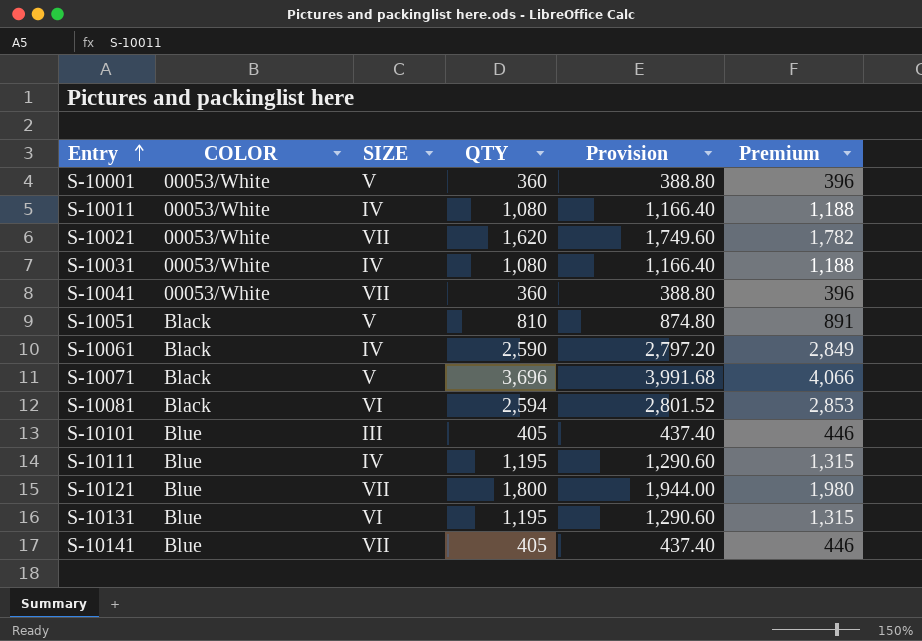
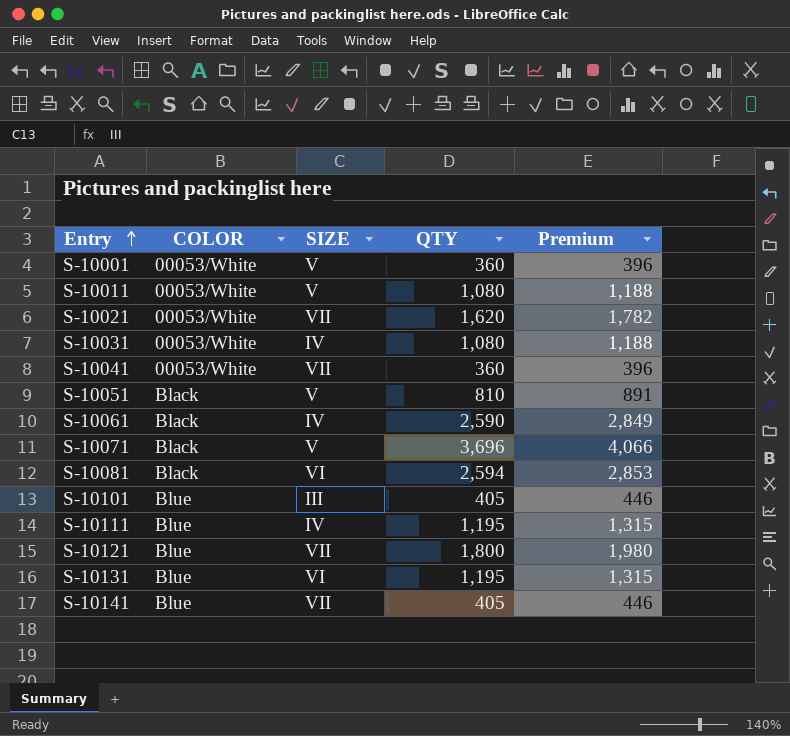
column Provision | formula: [QTY] * 1.08 -> none
S-10011 | SIZE: IV -> V

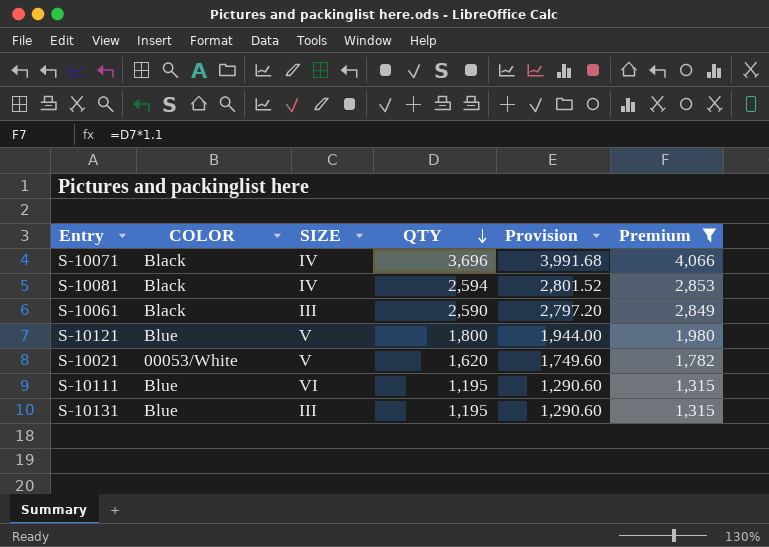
filter: none -> Premium >= 1,315
row order: Entry ascending -> QTY descending
column Provision | formula: none -> [QTY] * 1.08
S-10071 | SIZE: V -> IV
S-10081 | SIZE: VI -> IV
S-10061 | SIZE: IV -> III
S-10121 | SIZE: VII -> V
S-10021 | SIZE: VII -> V
S-10111 | SIZE: IV -> VI
S-10131 | SIZE: VI -> III

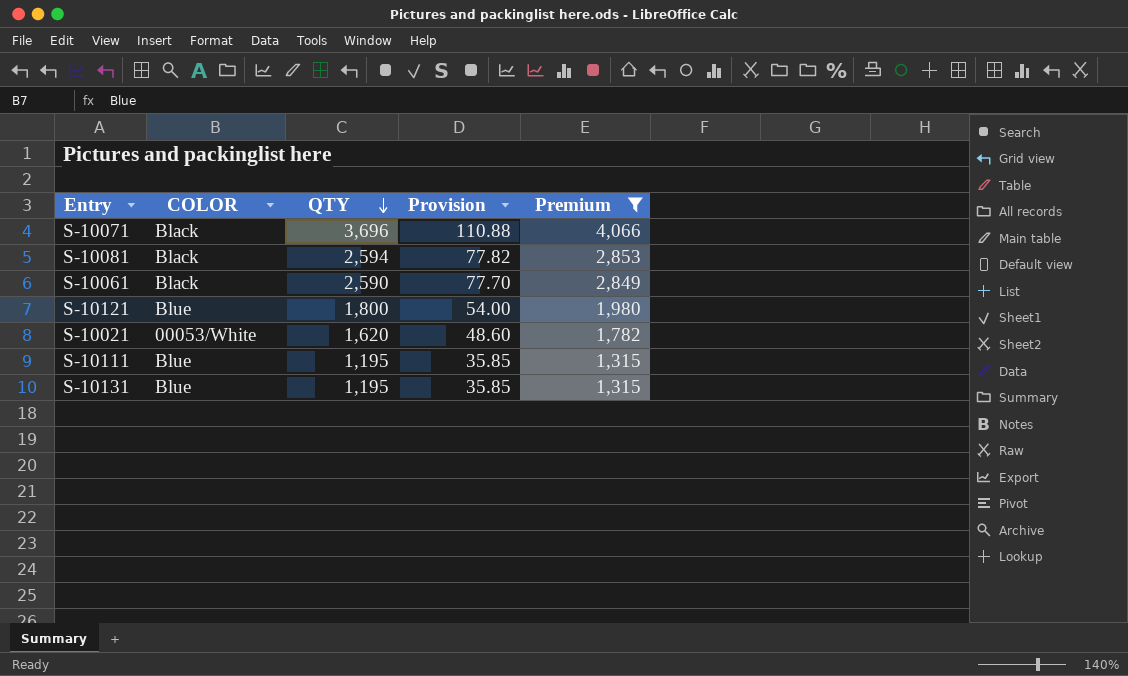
column SIZE | position: 3 -> none
column Provision | formula: [QTY] * 1.08 -> [QTY] * 0.03

